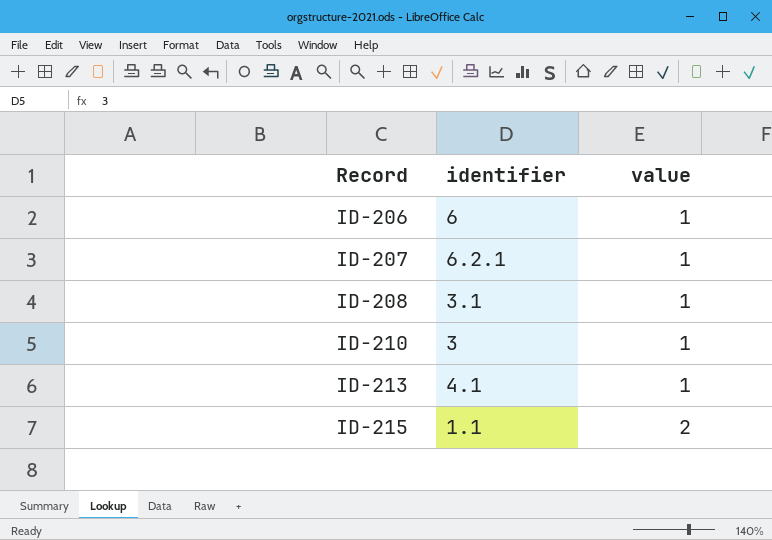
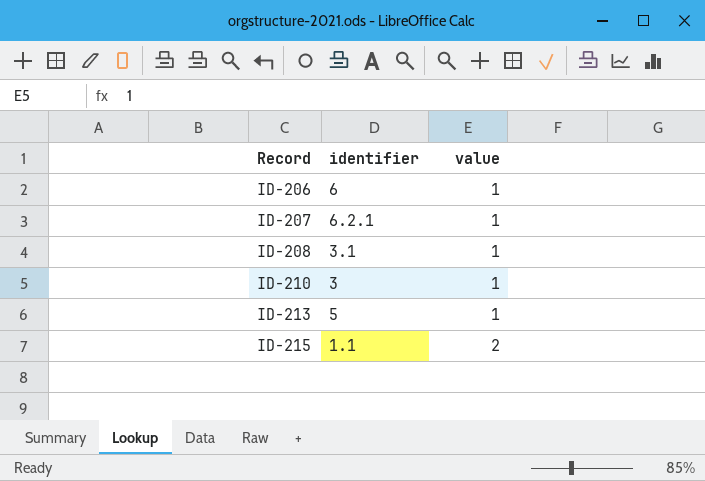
ID-213 | identifier: 4.1 -> 5

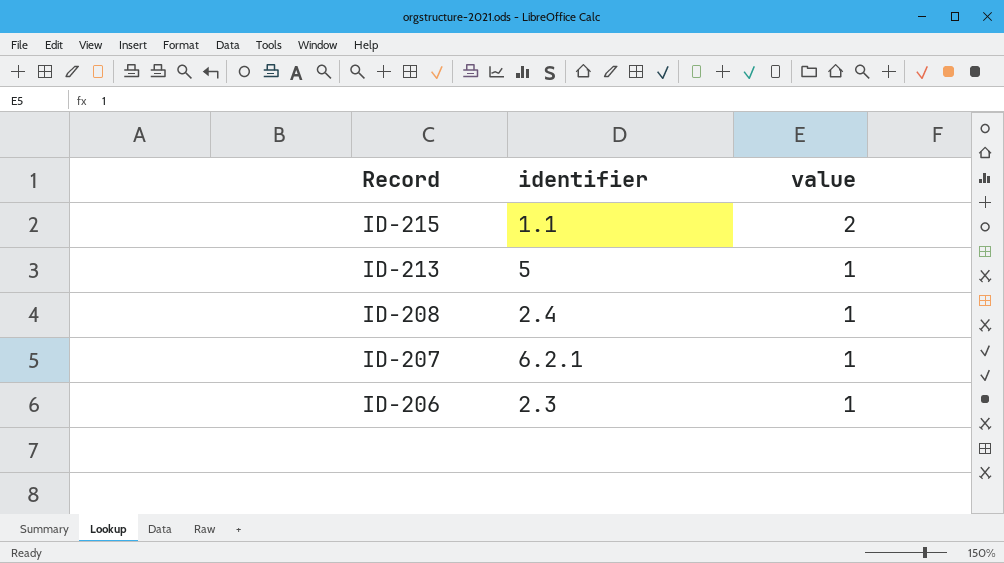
row order: Record ascending -> Record descending
row ID-210: 3 | 1 -> none
ID-208 | identifier: 3.1 -> 2.4
ID-206 | identifier: 6 -> 2.3

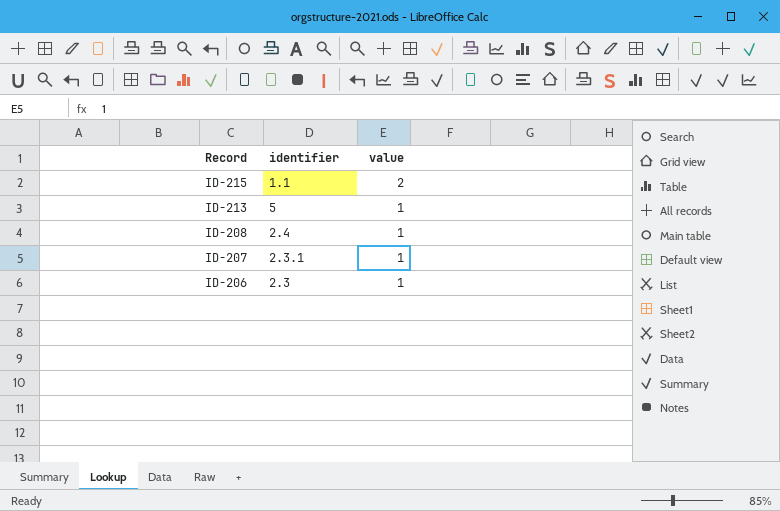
ID-207 | identifier: 6.2.1 -> 2.3.1

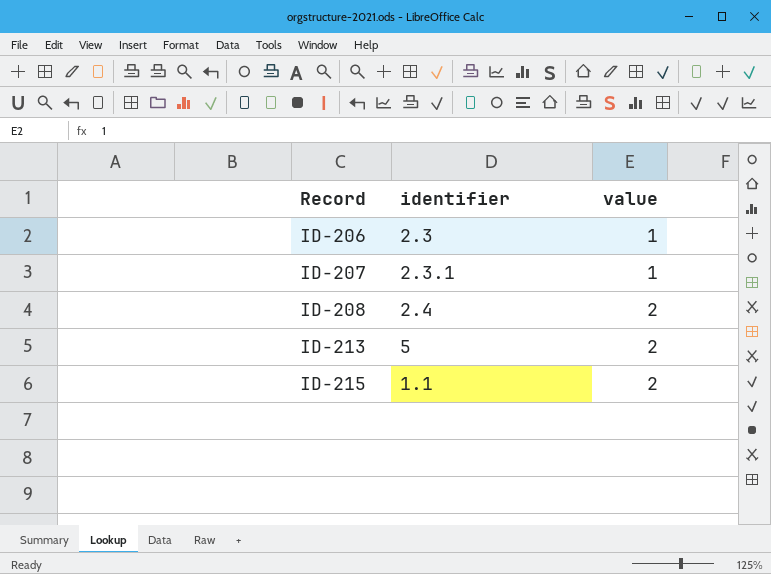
row order: Record descending -> Record ascending
ID-208 | value: 1 -> 2
ID-213 | value: 1 -> 2

